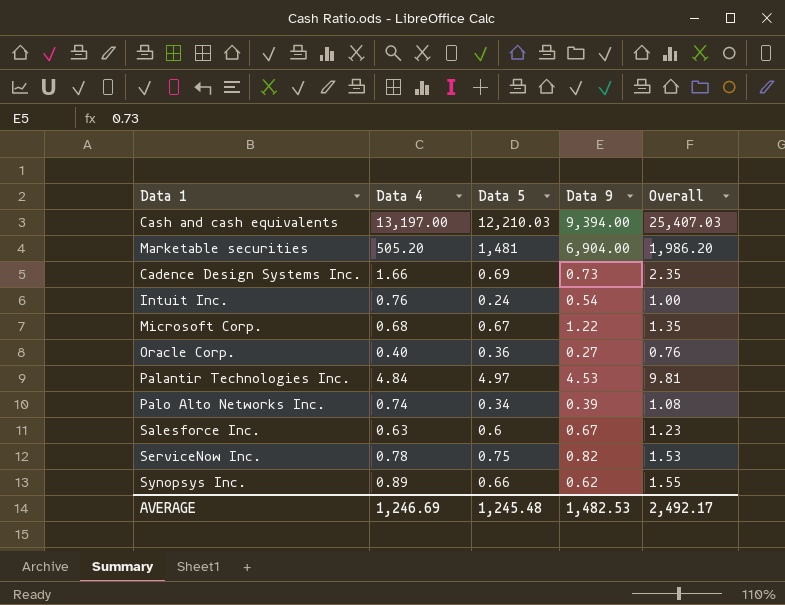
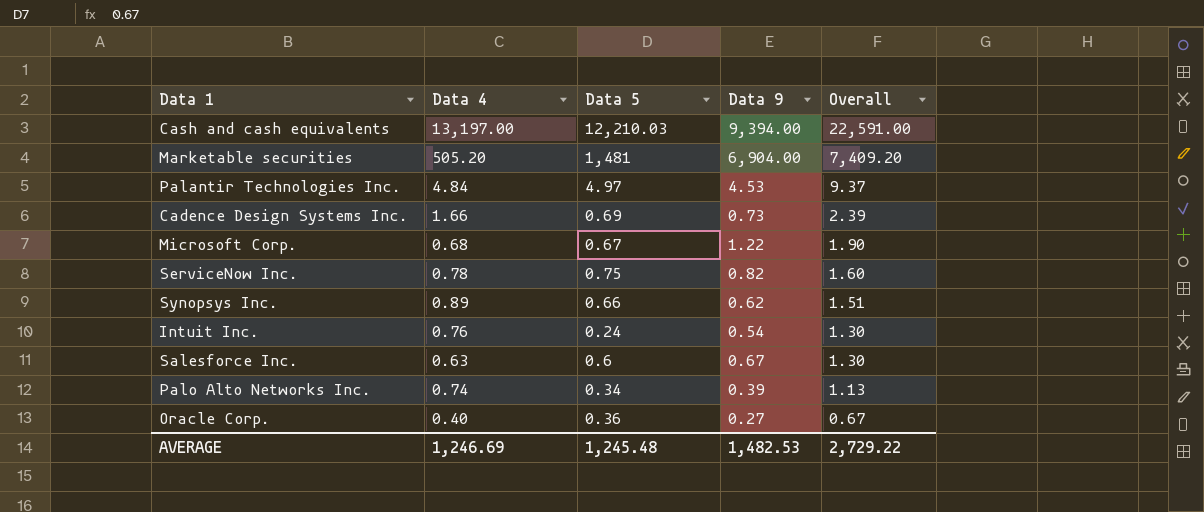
row order: none -> Overall descending
column Overall | formula: [Data 4] + [Data 5] -> [Data 4] + [Data 9]
AVERAGE | Overall: 2,492.17 -> 2,729.22

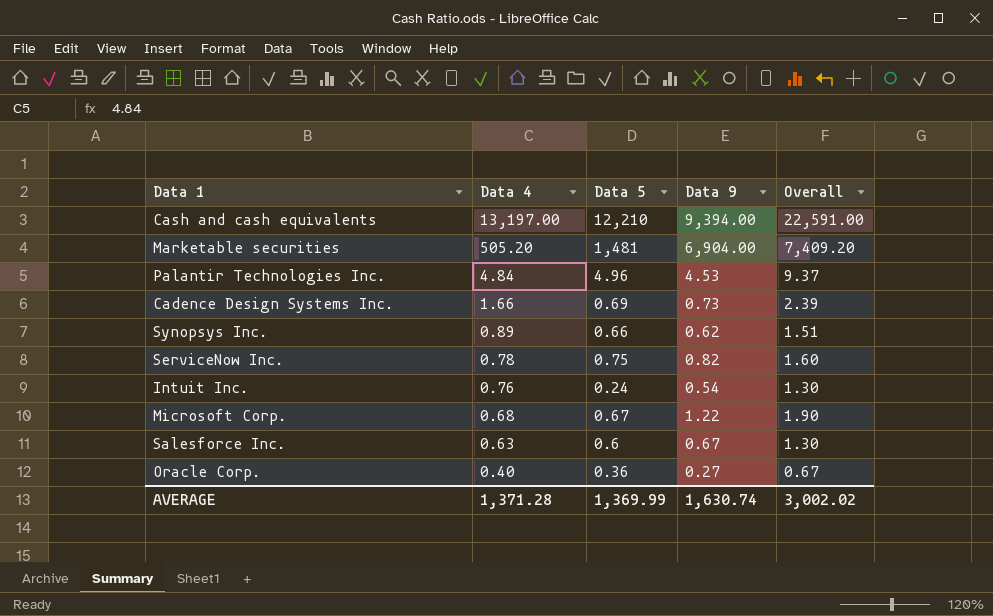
row order: Overall descending -> Data 4 descending
row Palo Alto Networks Inc.: 0.74 | 0.34 | 0.39 | 1.13 -> none
Cash and cash equivalents | Data 5: 12,210.03 -> 12,210
Palantir Technologies Inc. | Data 5: 4.97 -> 4.96
AVERAGE | Data 4: 1,246.69 -> 1,371.28
AVERAGE | Data 5: 1,245.48 -> 1,369.99
AVERAGE | Data 9: 1,482.53 -> 1,630.74
AVERAGE | Overall: 2,729.22 -> 3,002.02

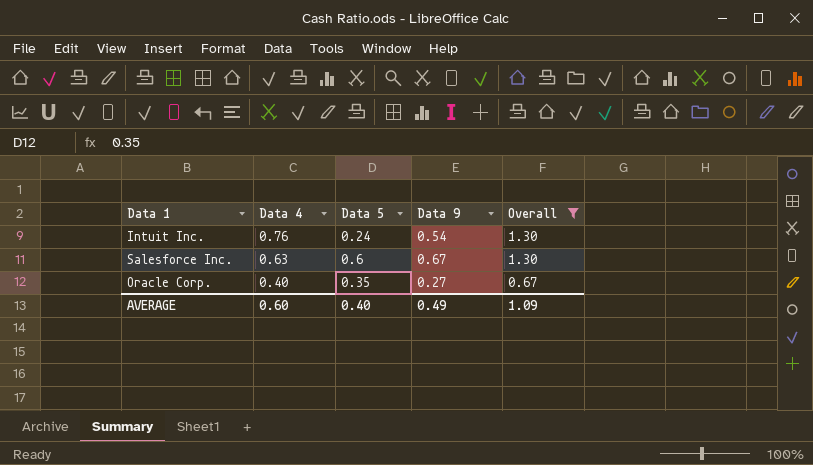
filter: none -> Overall <= 1.30
Oracle Corp. | Data 5: 0.36 -> 0.35
AVERAGE | Data 4: 1,371.28 -> 0.60
AVERAGE | Data 5: 1,369.99 -> 0.40
AVERAGE | Data 9: 1,630.74 -> 0.49
AVERAGE | Overall: 3,002.02 -> 1.09

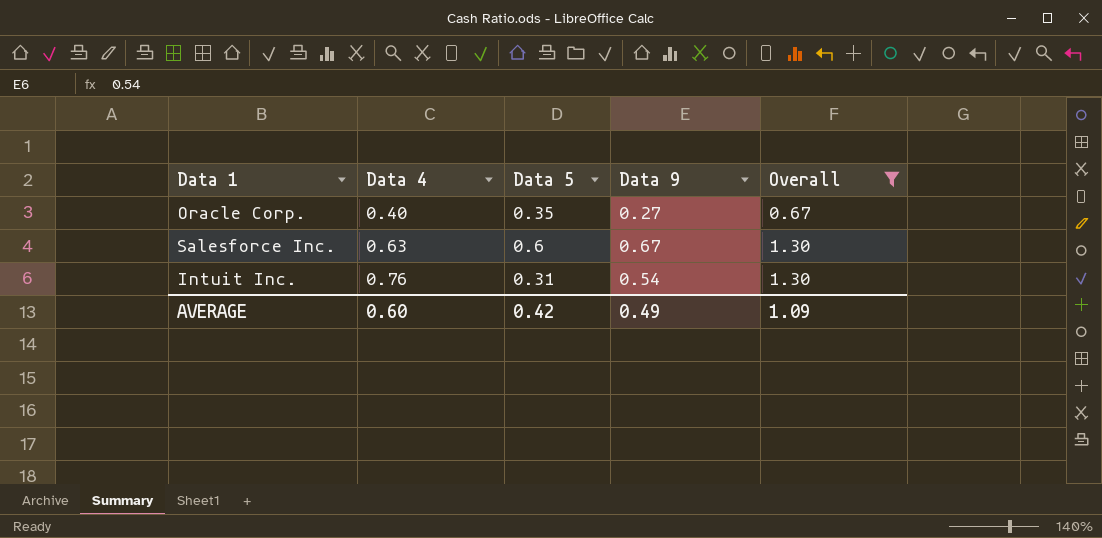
row order: Data 4 descending -> Data 4 ascending
Intuit Inc. | Data 5: 0.24 -> 0.31
AVERAGE | Data 5: 0.40 -> 0.42

